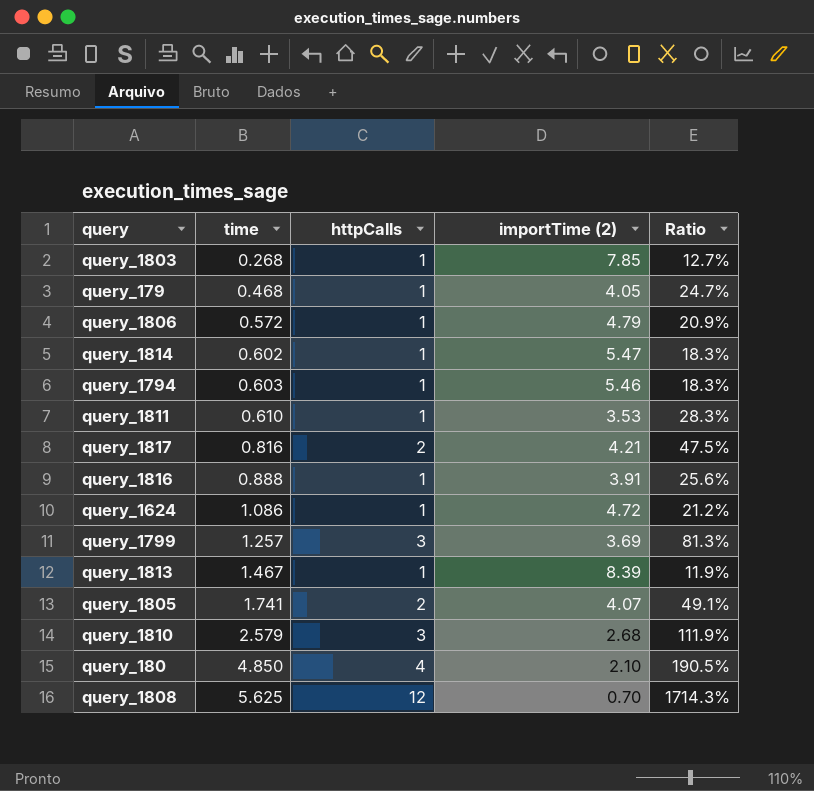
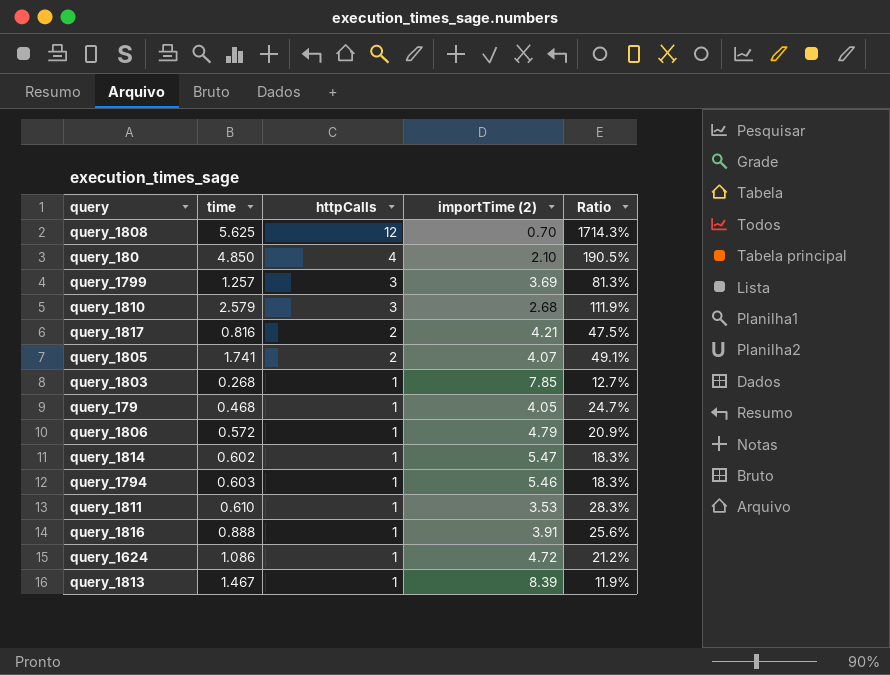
row order: time ascending -> httpCalls descending

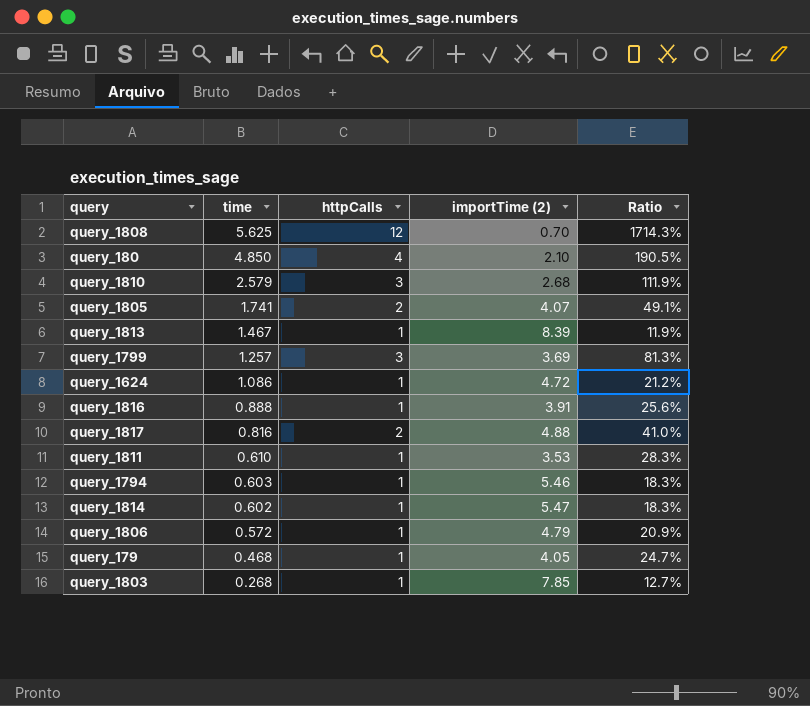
row order: httpCalls descending -> time descending
query_1817 | importTime (2): 4.21 -> 4.88
query_1817 | Ratio: 47.5% -> 41.0%

